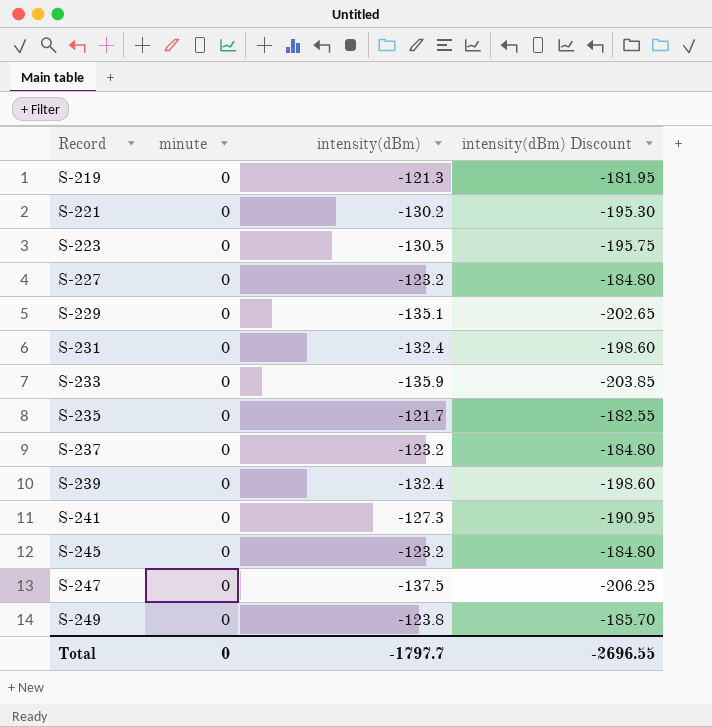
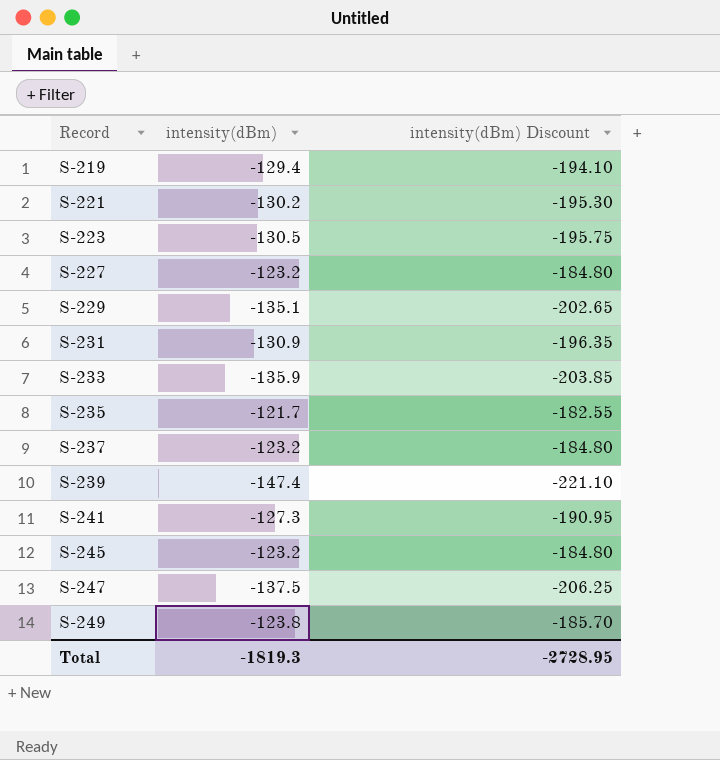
column minute | position: 2 -> none
S-219 | intensity(dBm): -121.3 -> -129.4
S-219 | intensity(dBm) Discount: -181.95 -> -194.10
S-231 | intensity(dBm): -132.4 -> -130.9
S-231 | intensity(dBm) Discount: -198.60 -> -196.35
S-239 | intensity(dBm): -132.4 -> -147.4
S-239 | intensity(dBm) Discount: -198.60 -> -221.10
Total | intensity(dBm): -1797.7 -> -1819.3
Total | intensity(dBm) Discount: -2696.55 -> -2728.95

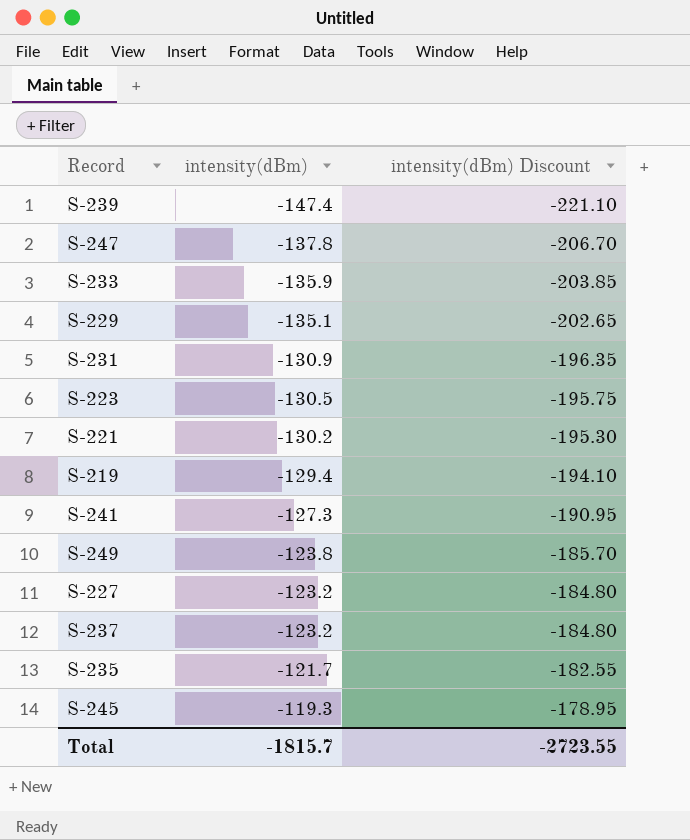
row order: Record ascending -> intensity(dBm) ascending
S-247 | intensity(dBm): -137.5 -> -137.8
S-247 | intensity(dBm) Discount: -206.25 -> -206.70
S-245 | intensity(dBm): -123.2 -> -119.3
S-245 | intensity(dBm) Discount: -184.80 -> -178.95
Total | intensity(dBm): -1819.3 -> -1815.7
Total | intensity(dBm) Discount: -2728.95 -> -2723.55

